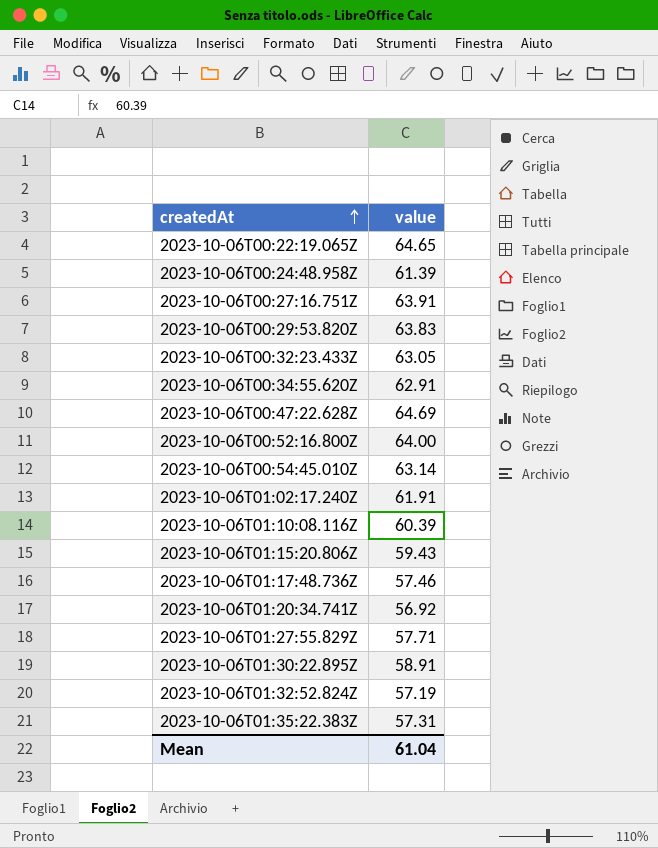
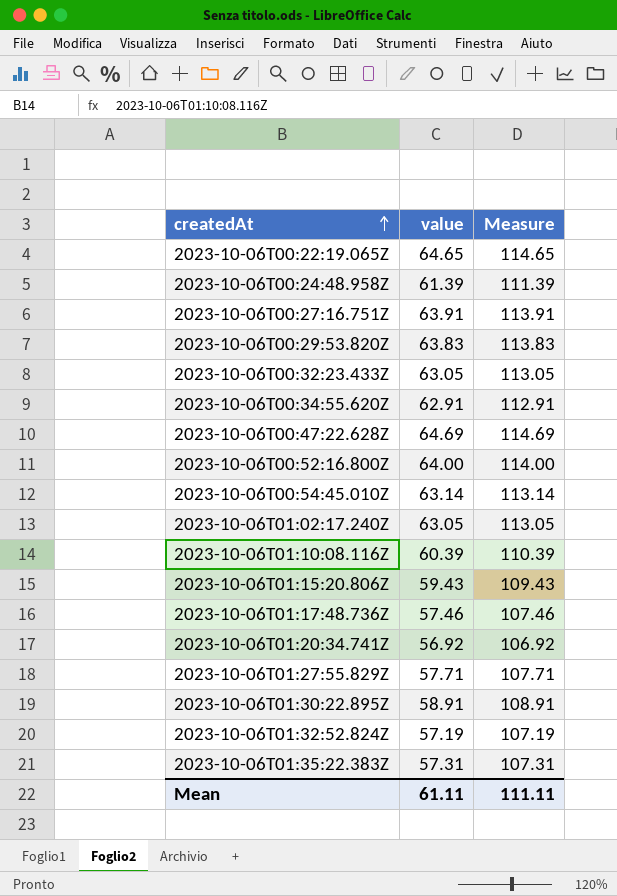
column Measure | formula: none -> [value] + 50
2023-10-06T01:02:17.240Z | value: 61.91 -> 63.05
Mean | value: 61.04 -> 61.11

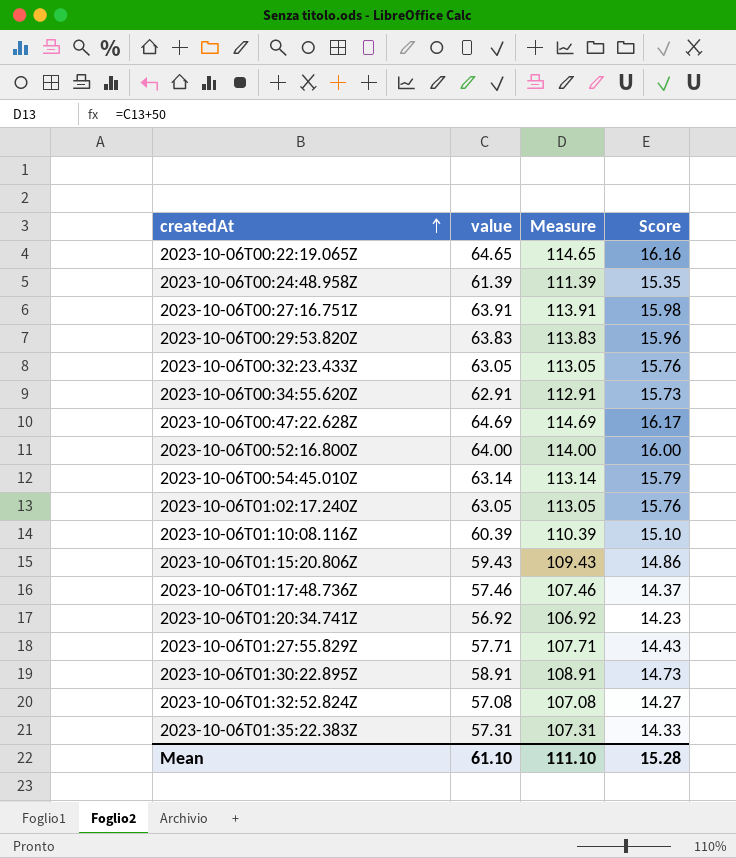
column Score | formula: none -> [value] * 0.25
2023-10-06T01:32:52.824Z | value: 57.19 -> 57.08
2023-10-06T01:32:52.824Z | Measure: 107.19 -> 107.08
Mean | value: 61.11 -> 61.10
Mean | Measure: 111.11 -> 111.10

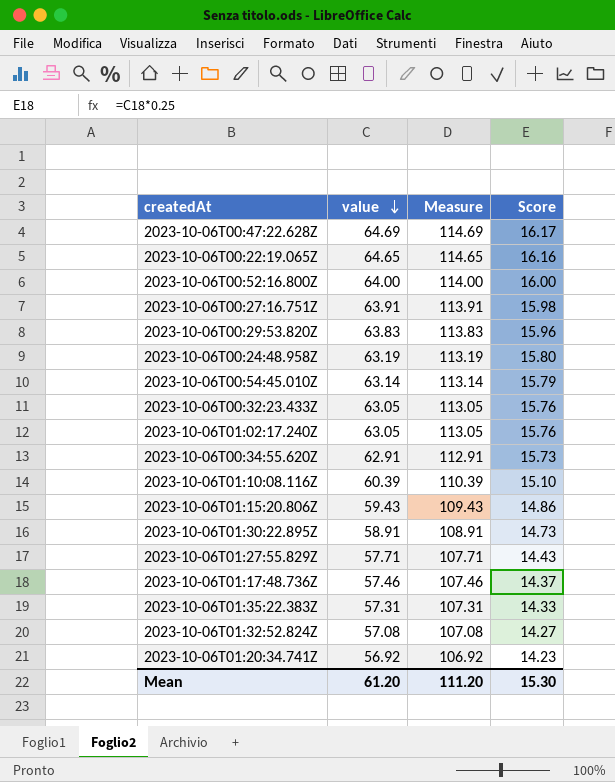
row order: createdAt ascending -> value descending
2023-10-06T00:24:48.958Z | value: 61.39 -> 63.19
2023-10-06T00:24:48.958Z | Measure: 111.39 -> 113.19
2023-10-06T00:24:48.958Z | Score: 15.35 -> 15.80
Mean | value: 61.10 -> 61.20
Mean | Measure: 111.10 -> 111.20
Mean | Score: 15.28 -> 15.30

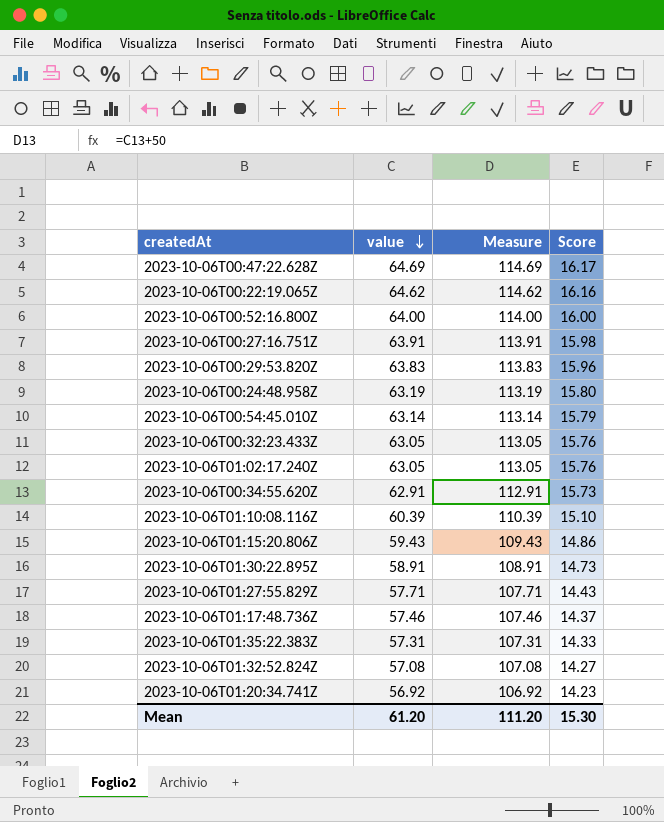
2023-10-06T00:22:19.065Z | value: 64.65 -> 64.62
2023-10-06T00:22:19.065Z | Measure: 114.65 -> 114.62

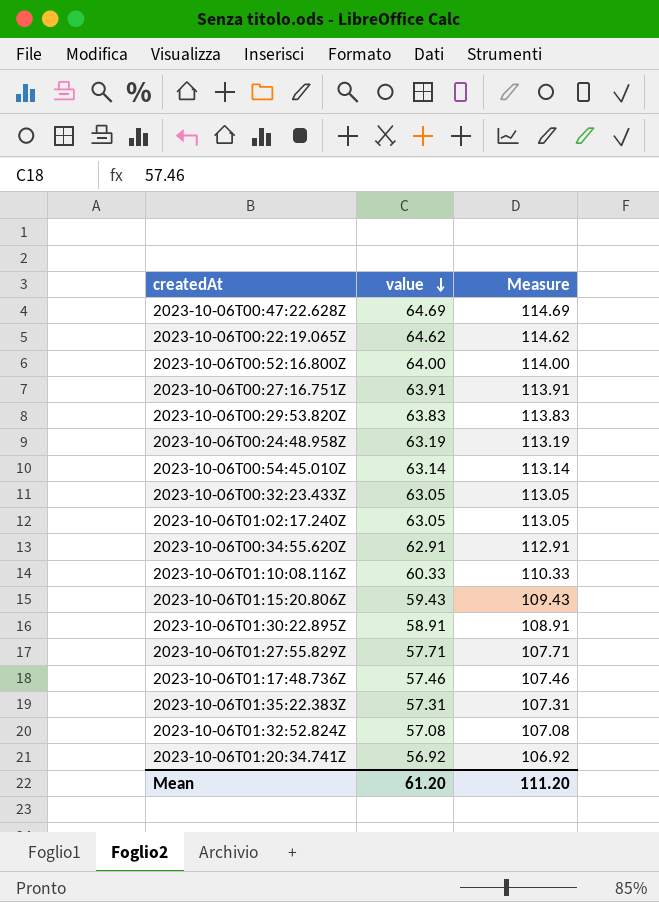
column Score | formula: [value] * 0.25 -> none
2023-10-06T01:10:08.116Z | value: 60.39 -> 60.33
2023-10-06T01:10:08.116Z | Measure: 110.39 -> 110.33

